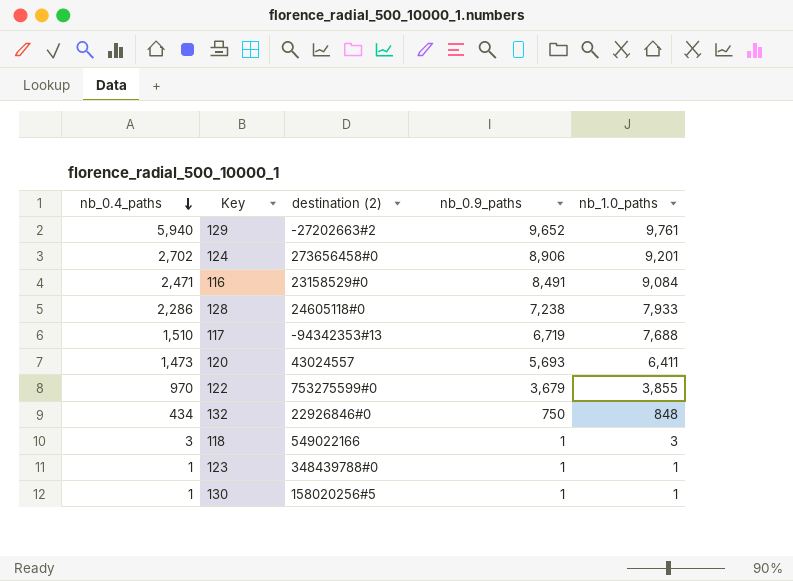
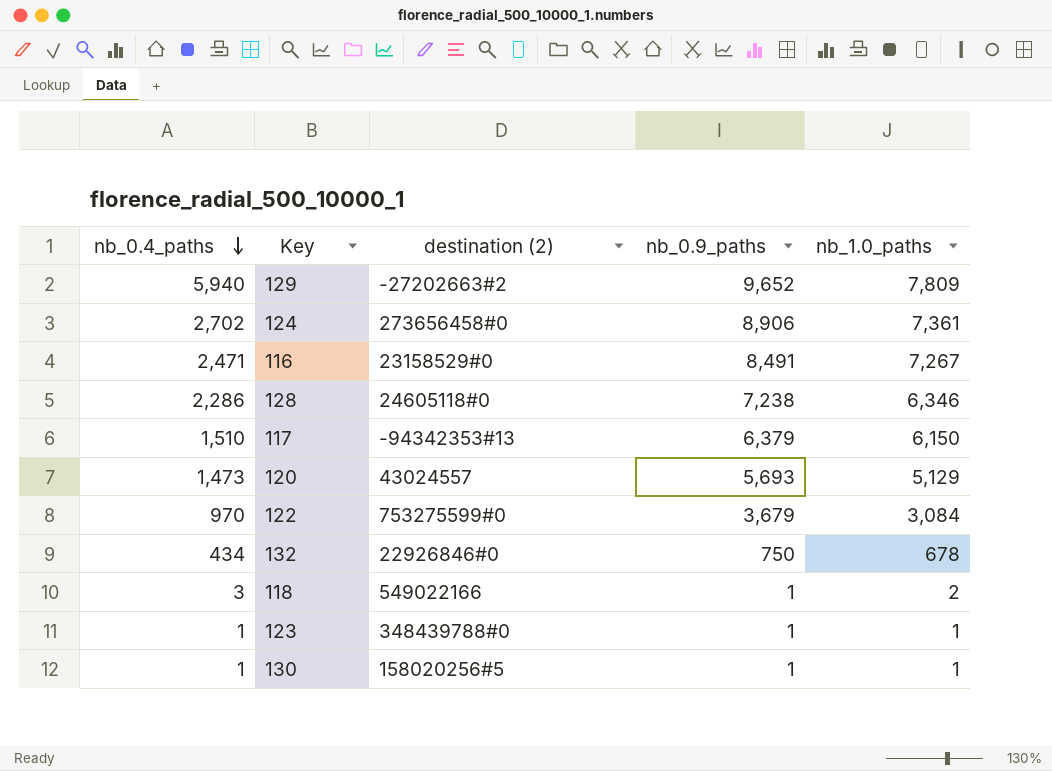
129 | nb_1.0_paths: 9,761 -> 7,809
124 | nb_1.0_paths: 9,201 -> 7,361
116 | nb_1.0_paths: 9,084 -> 7,267
128 | nb_1.0_paths: 7,933 -> 6,346
117 | nb_0.9_paths: 6,719 -> 6,379
117 | nb_1.0_paths: 7,688 -> 6,150
120 | nb_1.0_paths: 6,411 -> 5,129
122 | nb_1.0_paths: 3,855 -> 3,084
132 | nb_1.0_paths: 848 -> 678
118 | nb_1.0_paths: 3 -> 2

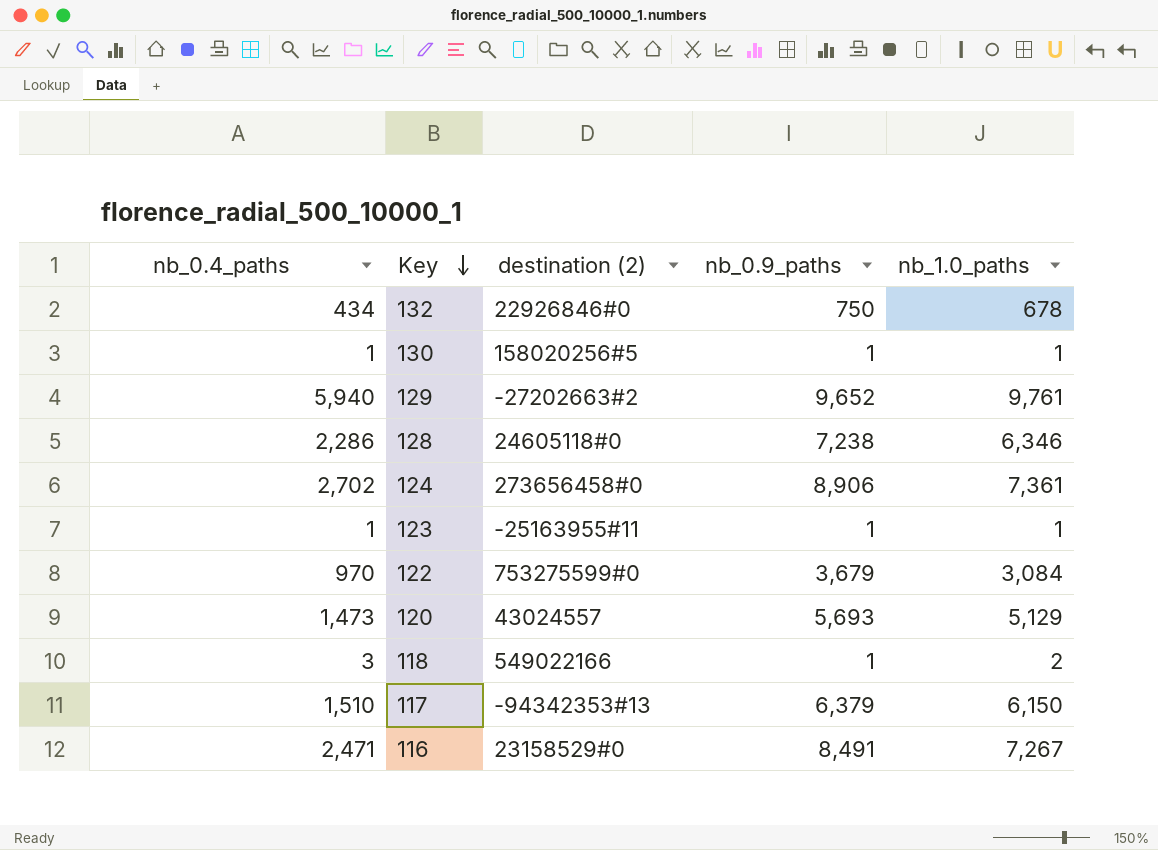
row order: nb_0.4_paths descending -> Key descending
129 | nb_1.0_paths: 7,809 -> 9,761
123 | destination (2): 348439788#0 -> -25163955#11

